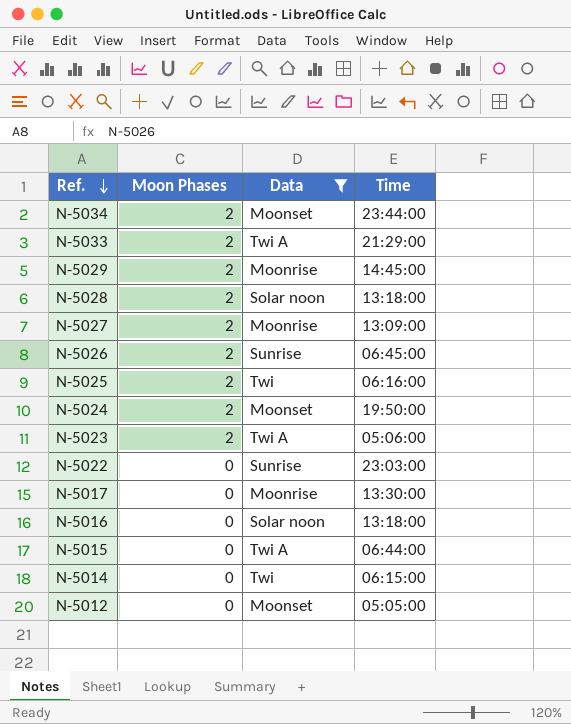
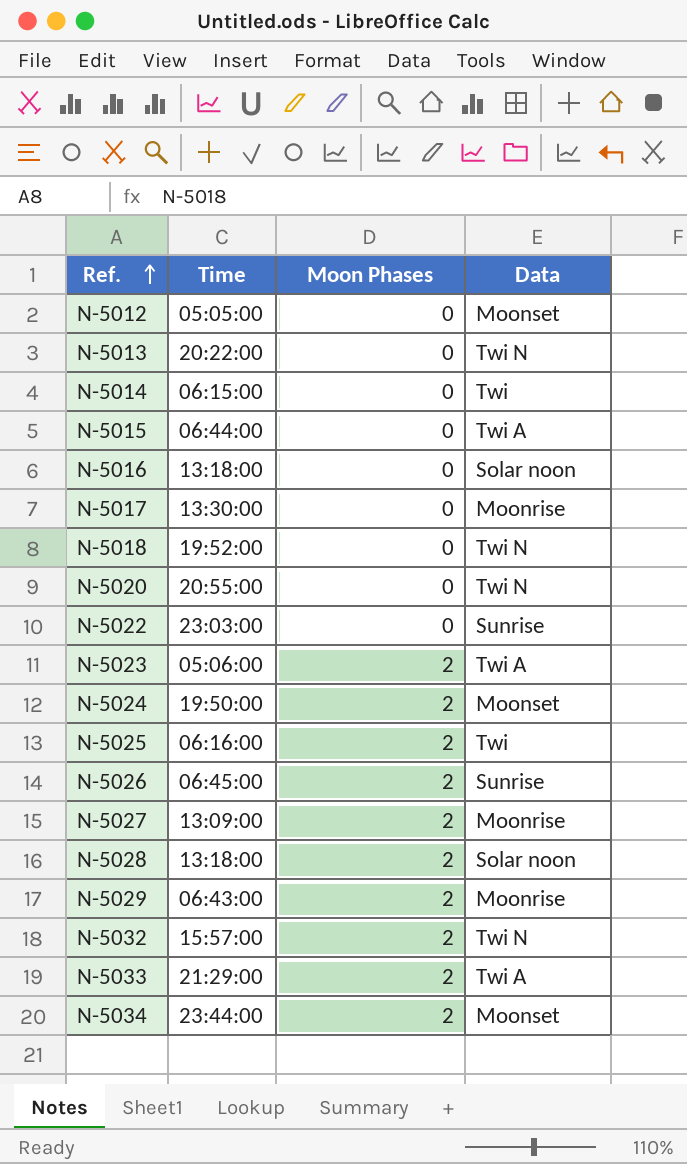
filter: Data != Twi N -> none
row order: Ref. descending -> Ref. ascending
column Time | position: 4 -> 2
N-5029 | Time: 14:45:00 -> 06:43:00

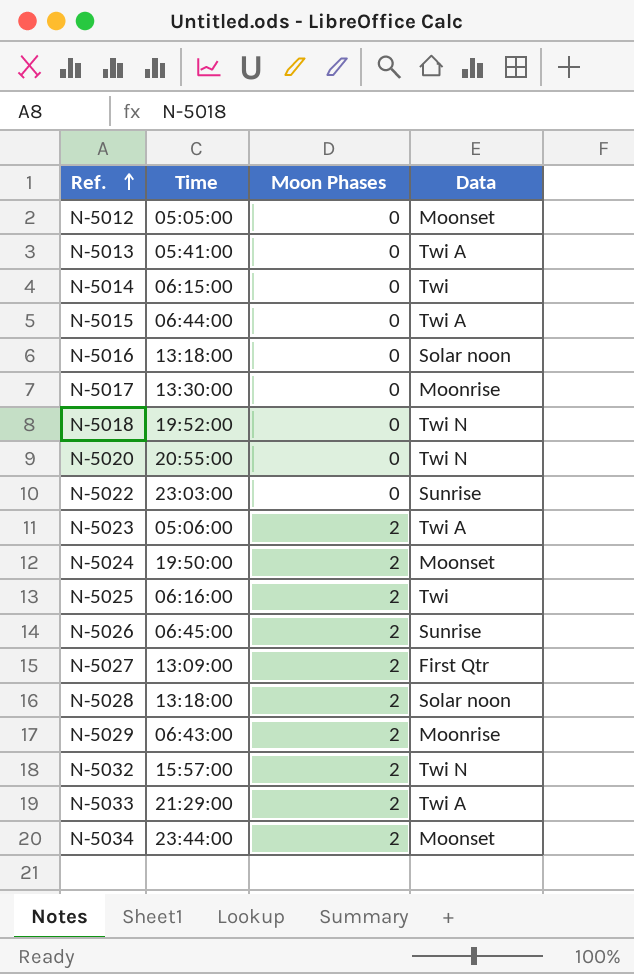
N-5013 | Time: 20:22:00 -> 05:41:00
N-5013 | Data: Twi N -> Twi A
N-5027 | Data: Moonrise -> First Qtr

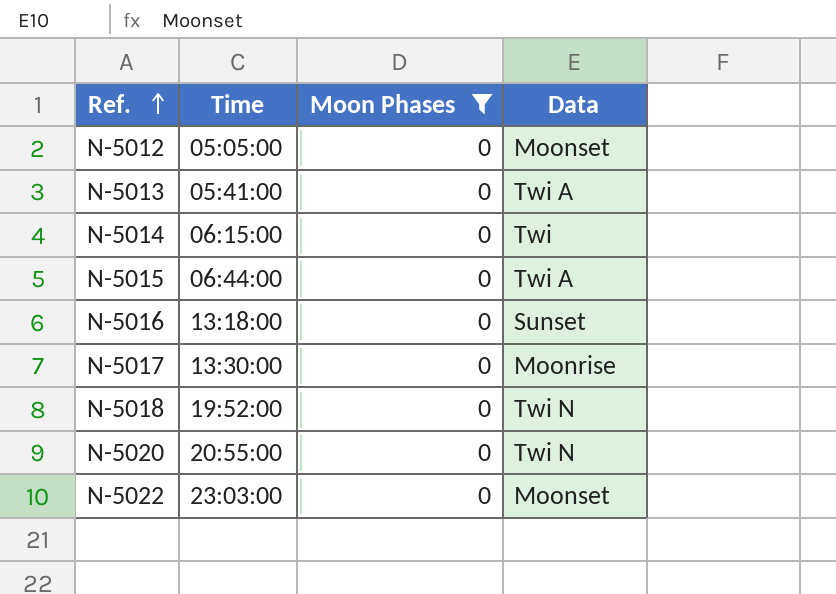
filter: none -> Moon Phases = 0
N-5016 | Data: Solar noon -> Sunset
N-5022 | Data: Sunrise -> Moonset

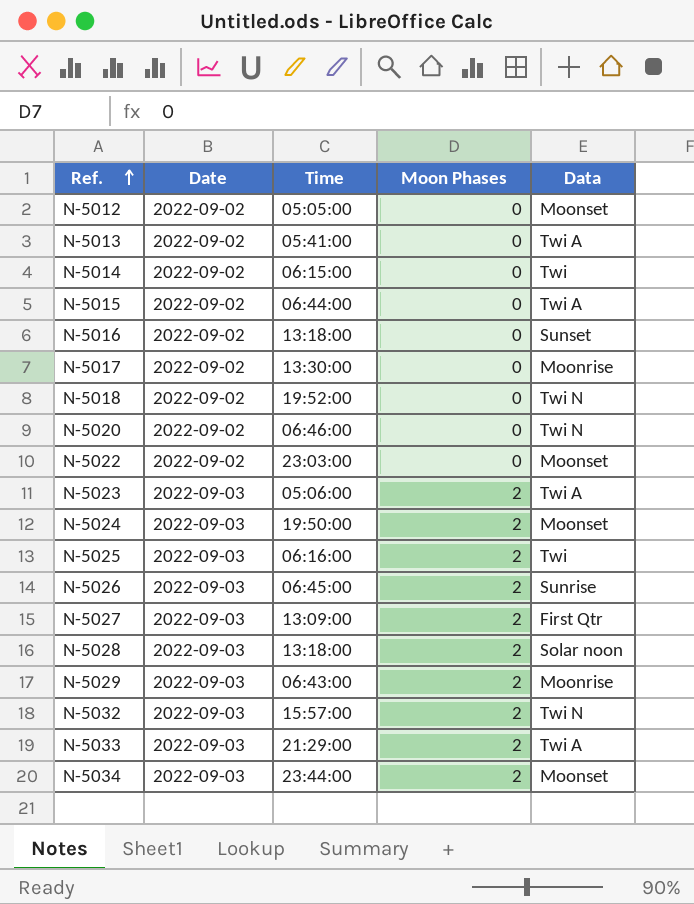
filter: Moon Phases = 0 -> none
column Date | position: none -> 2
N-5020 | Time: 20:55:00 -> 06:46:00

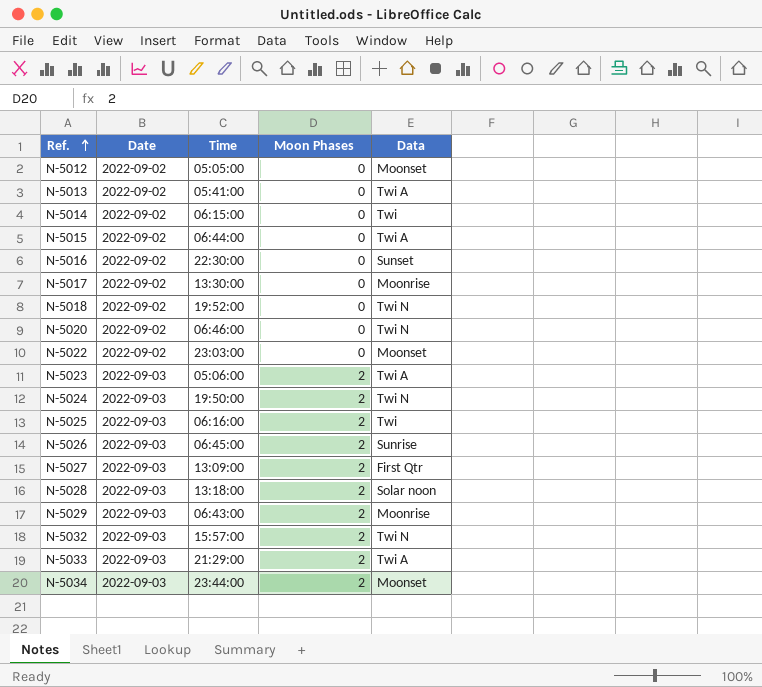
N-5016 | Time: 13:18:00 -> 22:30:00
N-5024 | Data: Moonset -> Twi N

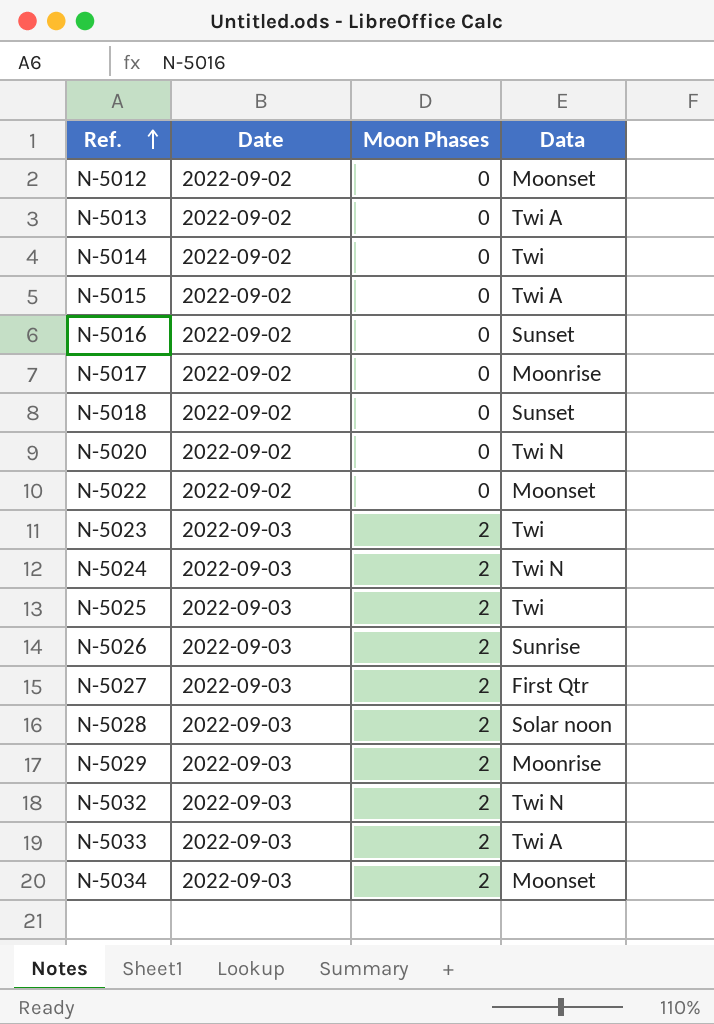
column Time | position: 3 -> none
N-5018 | Data: Twi N -> Sunset
N-5023 | Data: Twi A -> Twi

